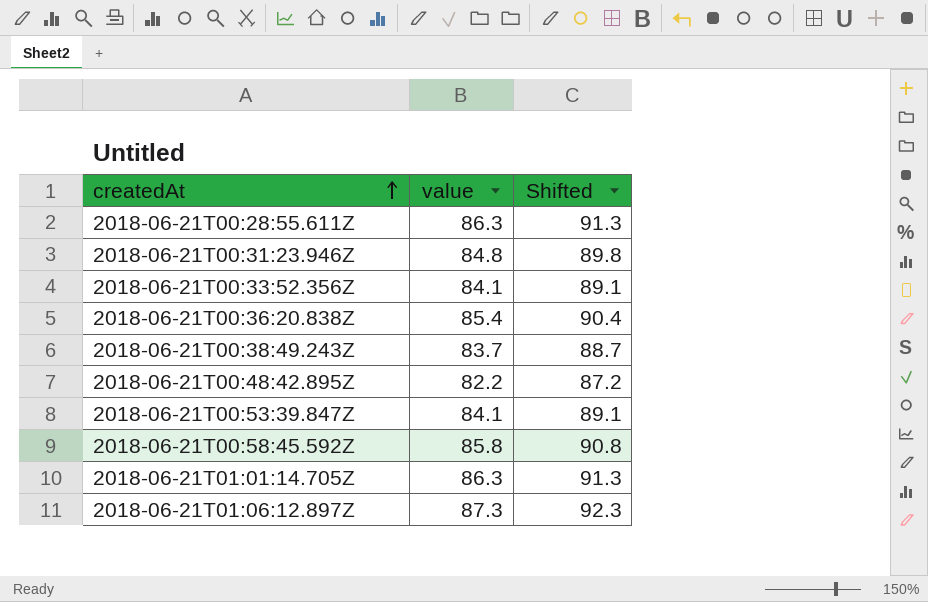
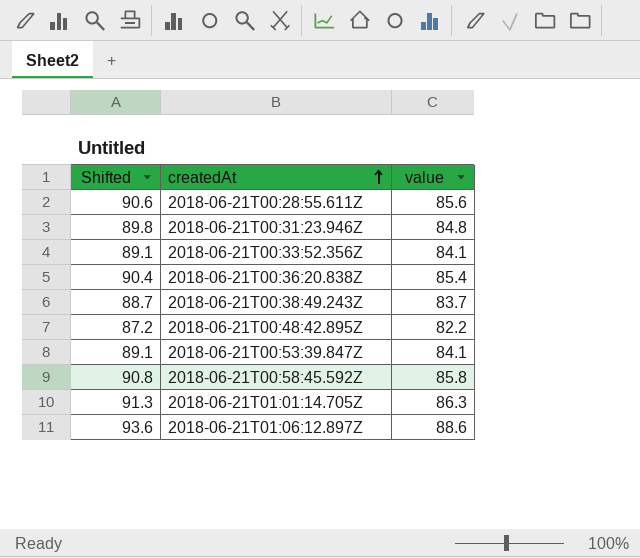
column Shifted | position: 3 -> 1
2018-06-21T00:28:55.611Z | Shifted: 91.3 -> 90.6
2018-06-21T00:28:55.611Z | value: 86.3 -> 85.6
2018-06-21T01:06:12.897Z | Shifted: 92.3 -> 93.6
2018-06-21T01:06:12.897Z | value: 87.3 -> 88.6

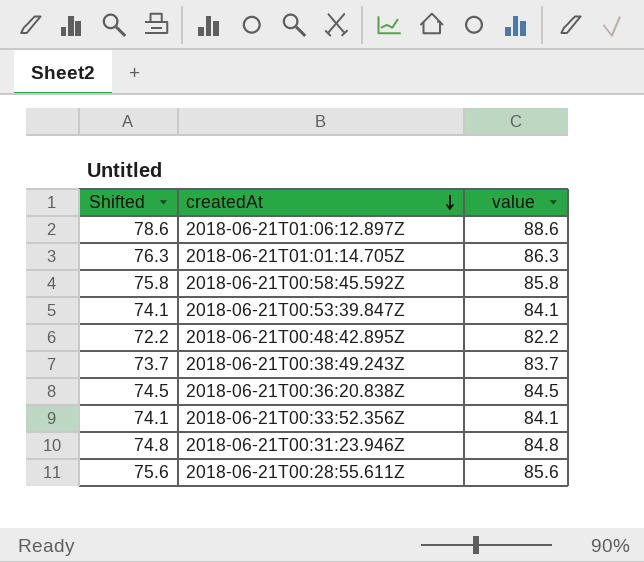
row order: createdAt ascending -> createdAt descending
column Shifted | formula: [value] + 5 -> [value] - 10
2018-06-21T00:36:20.838Z | value: 85.4 -> 84.5

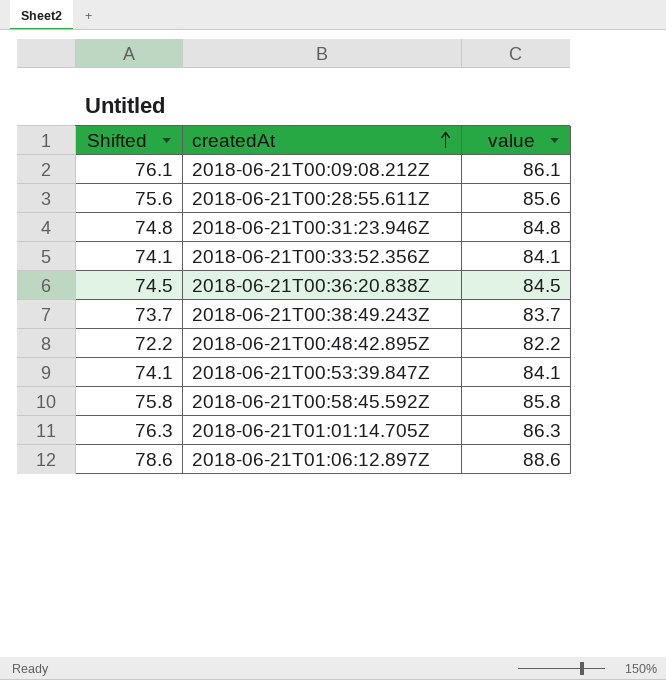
row order: createdAt descending -> createdAt ascending
row 2018-06-21T00:09:08.212Z: none -> 76.1 | 86.1

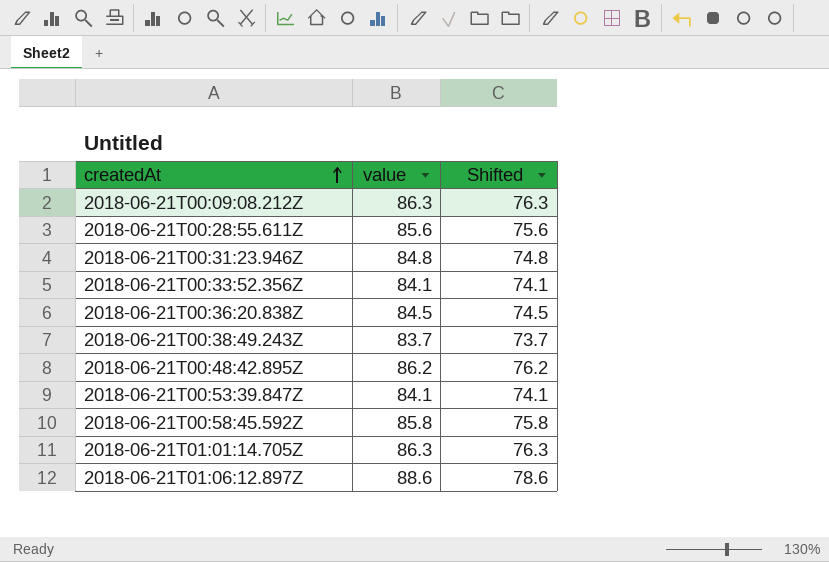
column Shifted | position: 1 -> 3
2018-06-21T00:09:08.212Z | value: 86.1 -> 86.3
2018-06-21T00:09:08.212Z | Shifted: 76.1 -> 76.3
2018-06-21T00:48:42.895Z | value: 82.2 -> 86.2
2018-06-21T00:48:42.895Z | Shifted: 72.2 -> 76.2

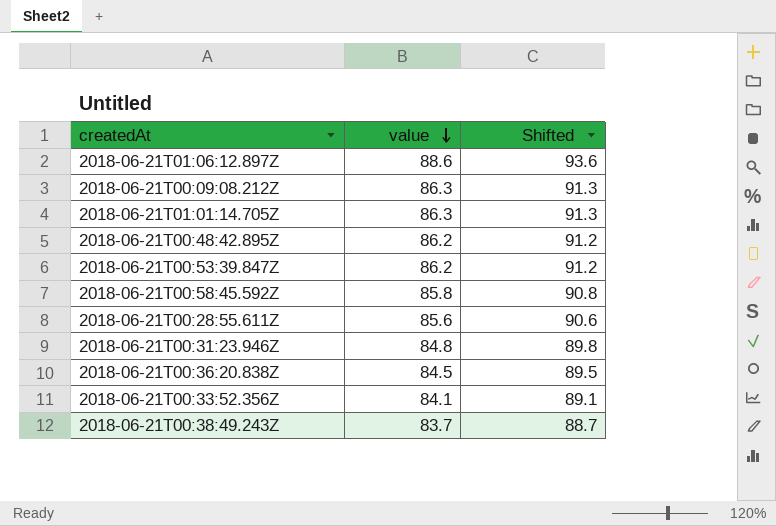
row order: createdAt ascending -> value descending
column Shifted | formula: [value] - 10 -> [value] + 5
2018-06-21T00:53:39.847Z | value: 84.1 -> 86.2

